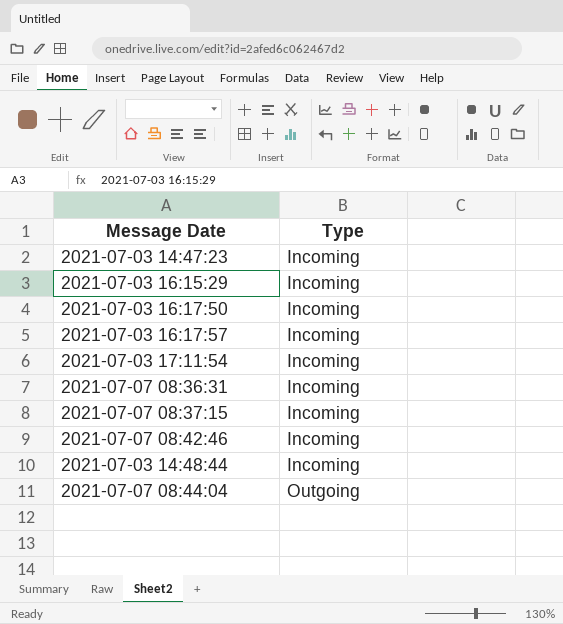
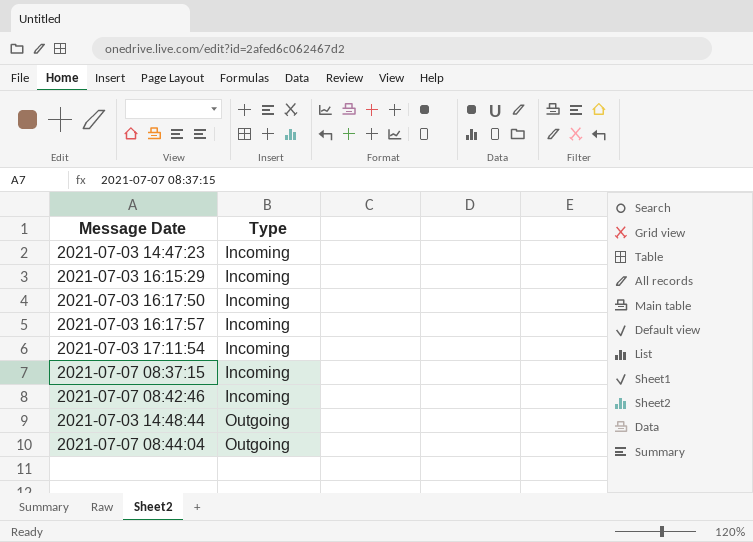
row 2021-07-07 08:36:31: Incoming -> none
2021-07-03 14:48:44 | Type: Incoming -> Outgoing

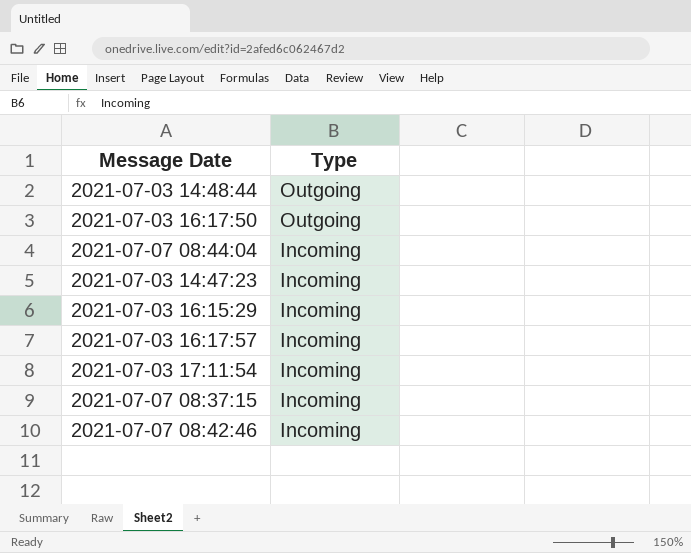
row order: Type ascending -> Type descending
2021-07-03 16:17:50 | Type: Incoming -> Outgoing
2021-07-07 08:44:04 | Type: Outgoing -> Incoming

